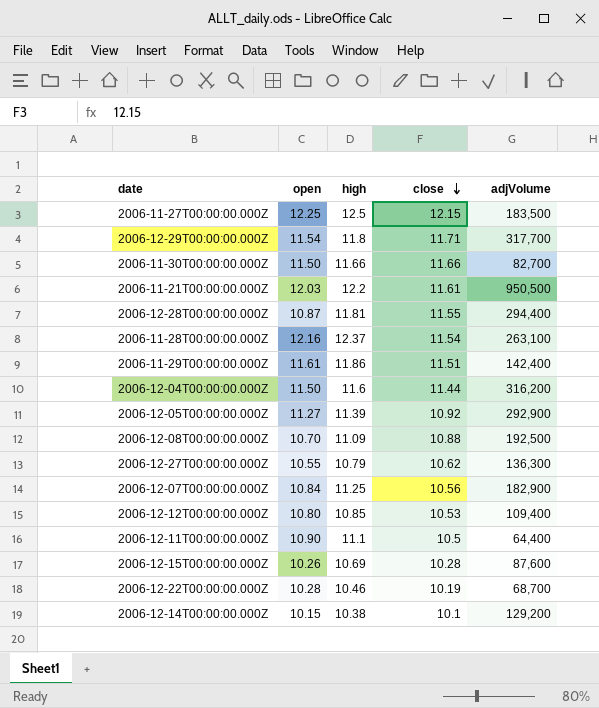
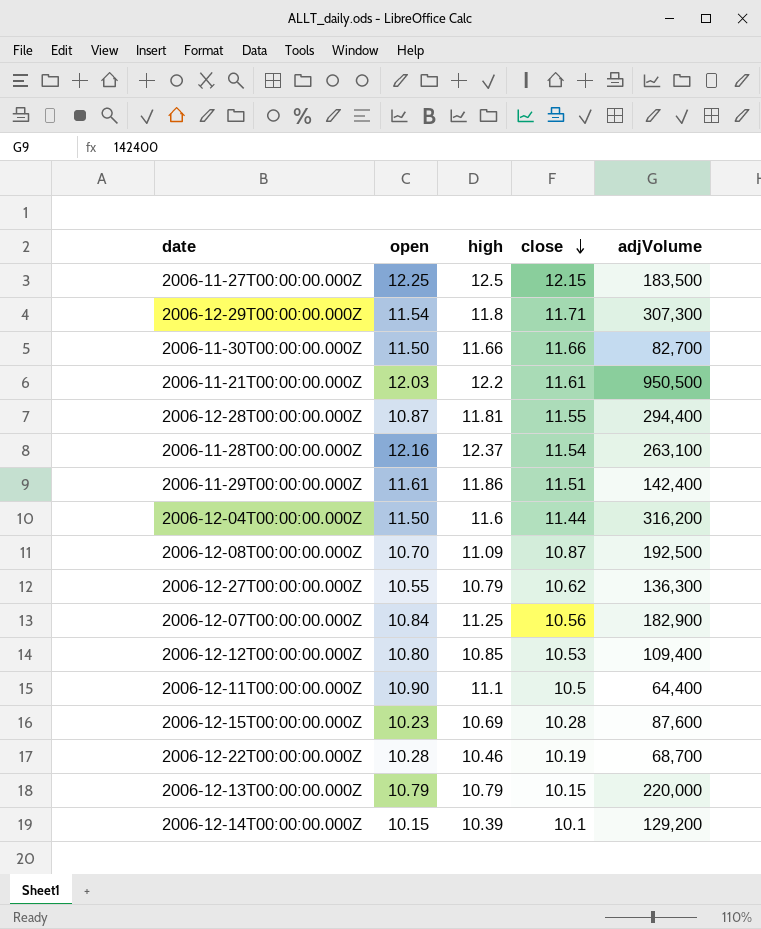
row 2006-12-05T00:00:00.000Z: 11.27 | 11.39 | 10.92 | 292,900 -> none
2006-12-29T00:00:00.000Z | adjVolume: 317,700 -> 307,300
2006-12-08T00:00:00.000Z | close: 10.88 -> 10.87
2006-12-15T00:00:00.000Z | open: 10.26 -> 10.23
row 2006-12-13T00:00:00.000Z: none -> 10.79 | 10.79 | 10.15 | 220,000
2006-12-14T00:00:00.000Z | high: 10.38 -> 10.39

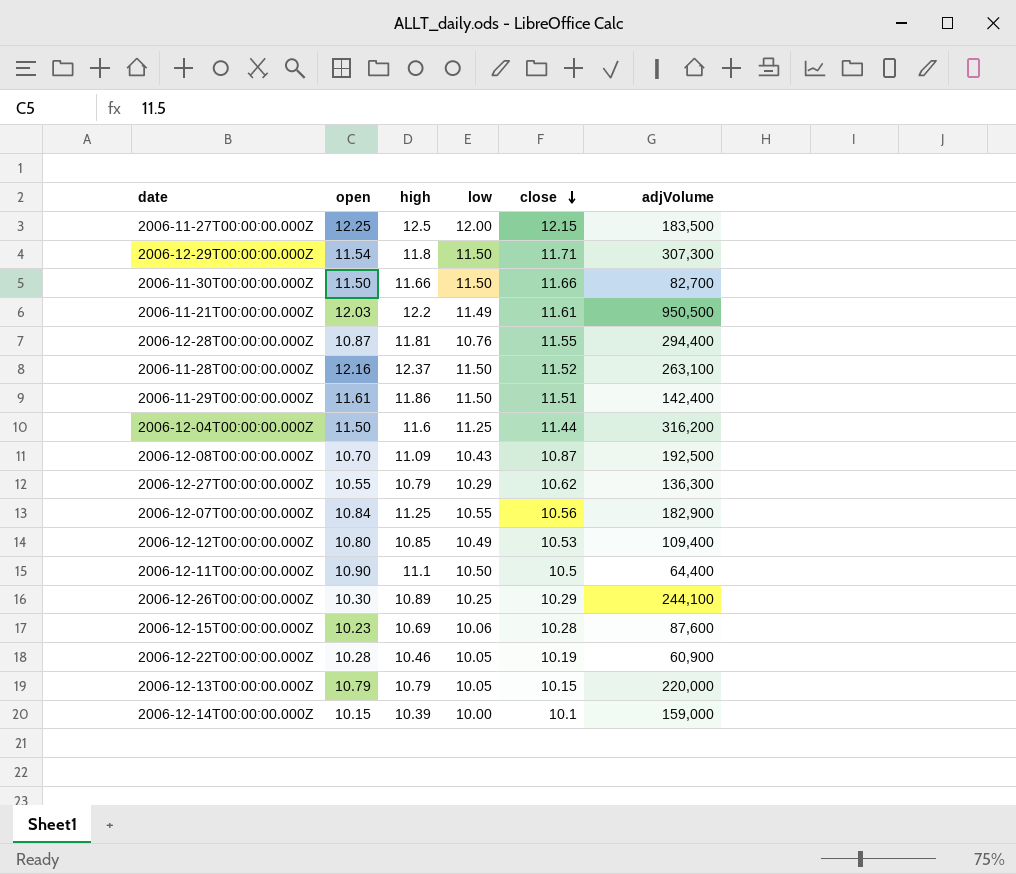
column low | position: none -> 4
2006-11-28T00:00:00.000Z | close: 11.54 -> 11.52
row 2006-12-26T00:00:00.000Z: none -> 10.30 | 10.89 | 10.25 | 10.29 | 244,100
2006-12-22T00:00:00.000Z | adjVolume: 68,700 -> 60,900
2006-12-14T00:00:00.000Z | adjVolume: 129,200 -> 159,000

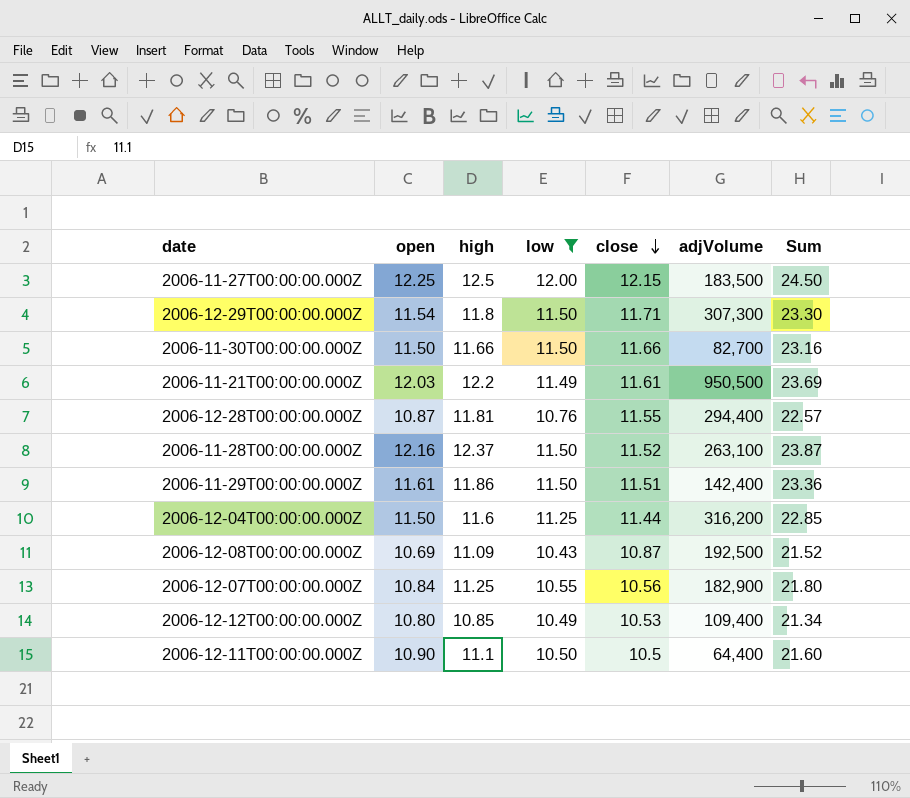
filter: none -> low >= 10.43
column Sum | formula: none -> [high] + [low]
2006-12-08T00:00:00.000Z | open: 10.70 -> 10.69

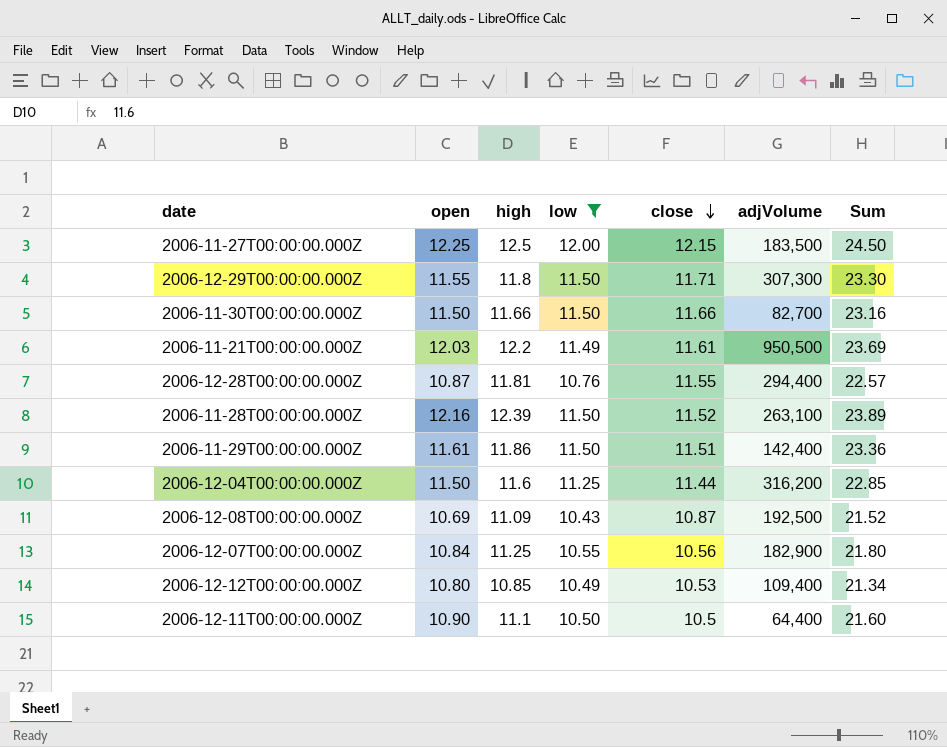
2006-12-29T00:00:00.000Z | open: 11.54 -> 11.55
2006-11-28T00:00:00.000Z | high: 12.37 -> 12.39
2006-11-28T00:00:00.000Z | Sum: 23.87 -> 23.89

